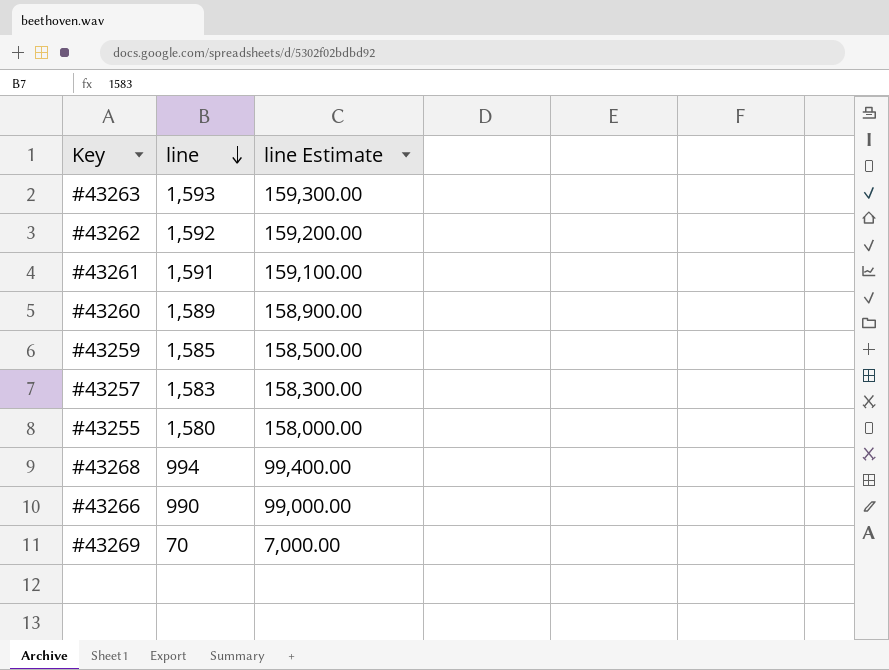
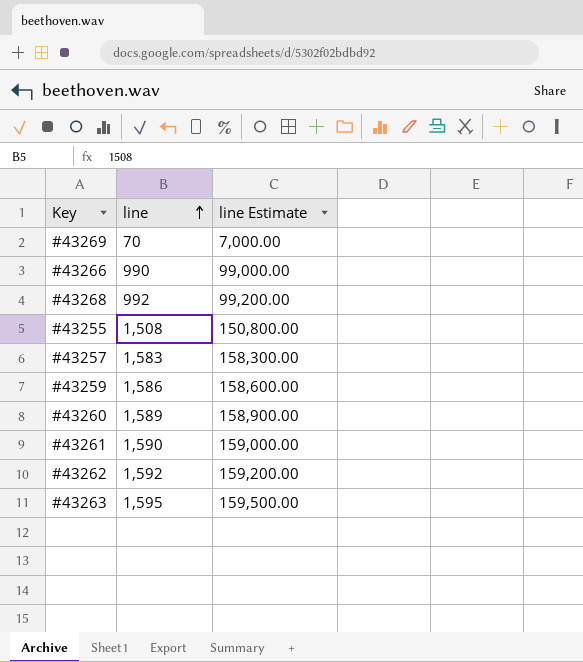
row order: line descending -> line ascending
#43268 | line: 994 -> 992
#43268 | line Estimate: 99,400.00 -> 99,200.00
#43255 | line: 1,580 -> 1,508
#43255 | line Estimate: 158,000.00 -> 150,800.00
#43259 | line: 1,585 -> 1,586
#43259 | line Estimate: 158,500.00 -> 158,600.00
#43261 | line: 1,591 -> 1,590
#43261 | line Estimate: 159,100.00 -> 159,000.00
#43263 | line: 1,593 -> 1,595
#43263 | line Estimate: 159,300.00 -> 159,500.00

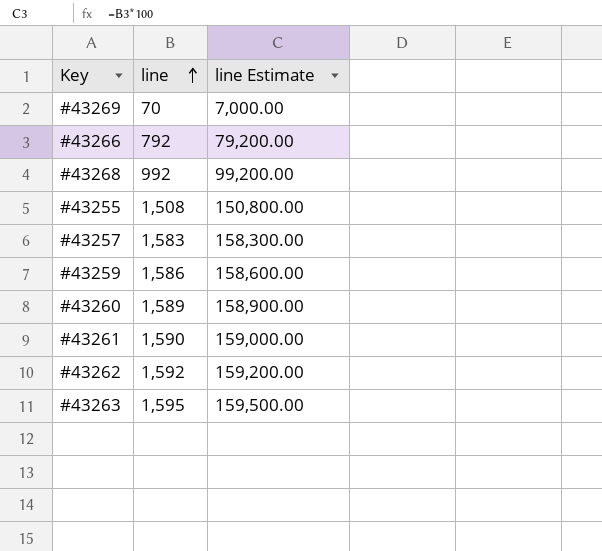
#43266 | line: 990 -> 792
#43266 | line Estimate: 99,000.00 -> 79,200.00

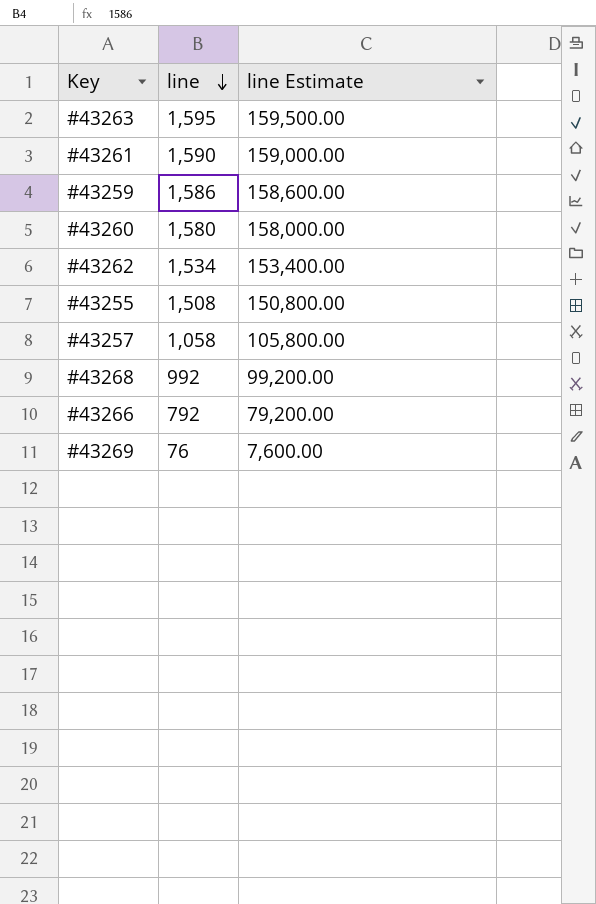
row order: line ascending -> line descending
#43260 | line: 1,589 -> 1,580
#43260 | line Estimate: 158,900.00 -> 158,000.00
#43262 | line: 1,592 -> 1,534
#43262 | line Estimate: 159,200.00 -> 153,400.00
#43257 | line: 1,583 -> 1,058
#43257 | line Estimate: 158,300.00 -> 105,800.00
#43269 | line: 70 -> 76
#43269 | line Estimate: 7,000.00 -> 7,600.00

